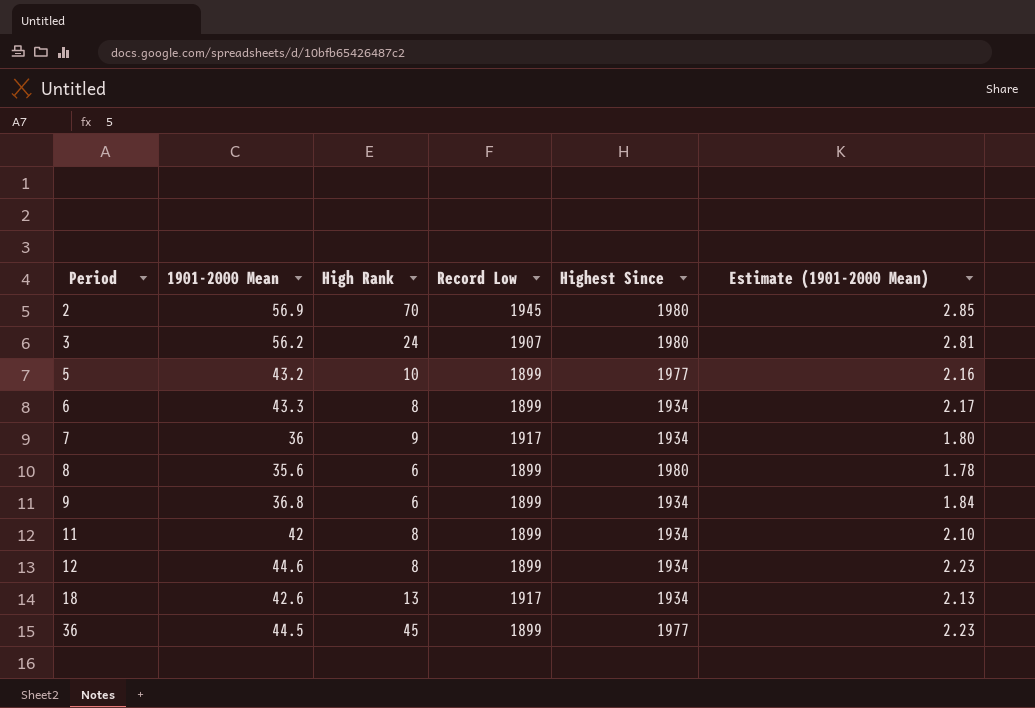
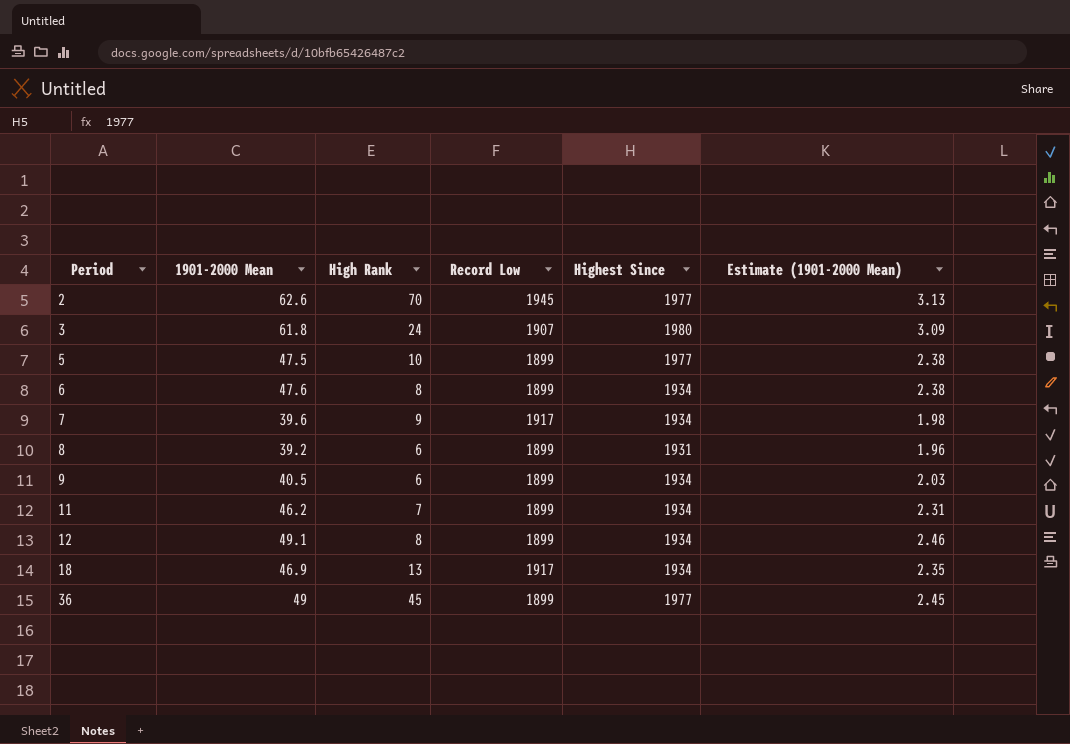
2 | 1901-2000 Mean: 56.9 -> 62.6
2 | Highest Since: 1980 -> 1977
2 | Estimate (1901-2000 Mean): 2.85 -> 3.13
3 | 1901-2000 Mean: 56.2 -> 61.8
3 | Estimate (1901-2000 Mean): 2.81 -> 3.09
5 | 1901-2000 Mean: 43.2 -> 47.5
5 | Estimate (1901-2000 Mean): 2.16 -> 2.38
6 | 1901-2000 Mean: 43.3 -> 47.6
6 | Estimate (1901-2000 Mean): 2.17 -> 2.38
7 | 1901-2000 Mean: 36 -> 39.6
7 | Estimate (1901-2000 Mean): 1.80 -> 1.98
8 | 1901-2000 Mean: 35.6 -> 39.2
8 | Highest Since: 1980 -> 1931
8 | Estimate (1901-2000 Mean): 1.78 -> 1.96
9 | 1901-2000 Mean: 36.8 -> 40.5
9 | Estimate (1901-2000 Mean): 1.84 -> 2.03
11 | 1901-2000 Mean: 42 -> 46.2
11 | High Rank: 8 -> 7
11 | Estimate (1901-2000 Mean): 2.10 -> 2.31
12 | 1901-2000 Mean: 44.6 -> 49.1
12 | Estimate (1901-2000 Mean): 2.23 -> 2.46
18 | 1901-2000 Mean: 42.6 -> 46.9
18 | Estimate (1901-2000 Mean): 2.13 -> 2.35
36 | 1901-2000 Mean: 44.5 -> 49
36 | Estimate (1901-2000 Mean): 2.23 -> 2.45

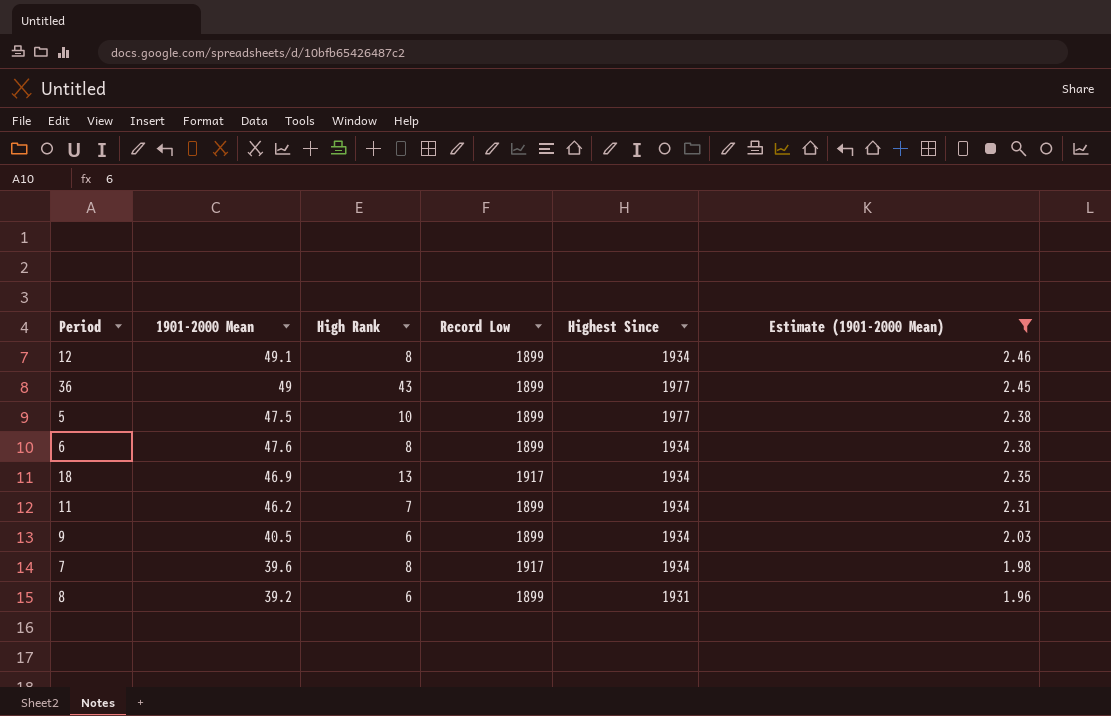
filter: none -> Estimate (1901-2000 Mean) <= 2.46
row order: Period ascending -> Estimate (1901-2000 Mean) descending
36 | High Rank: 45 -> 43
7 | High Rank: 9 -> 8

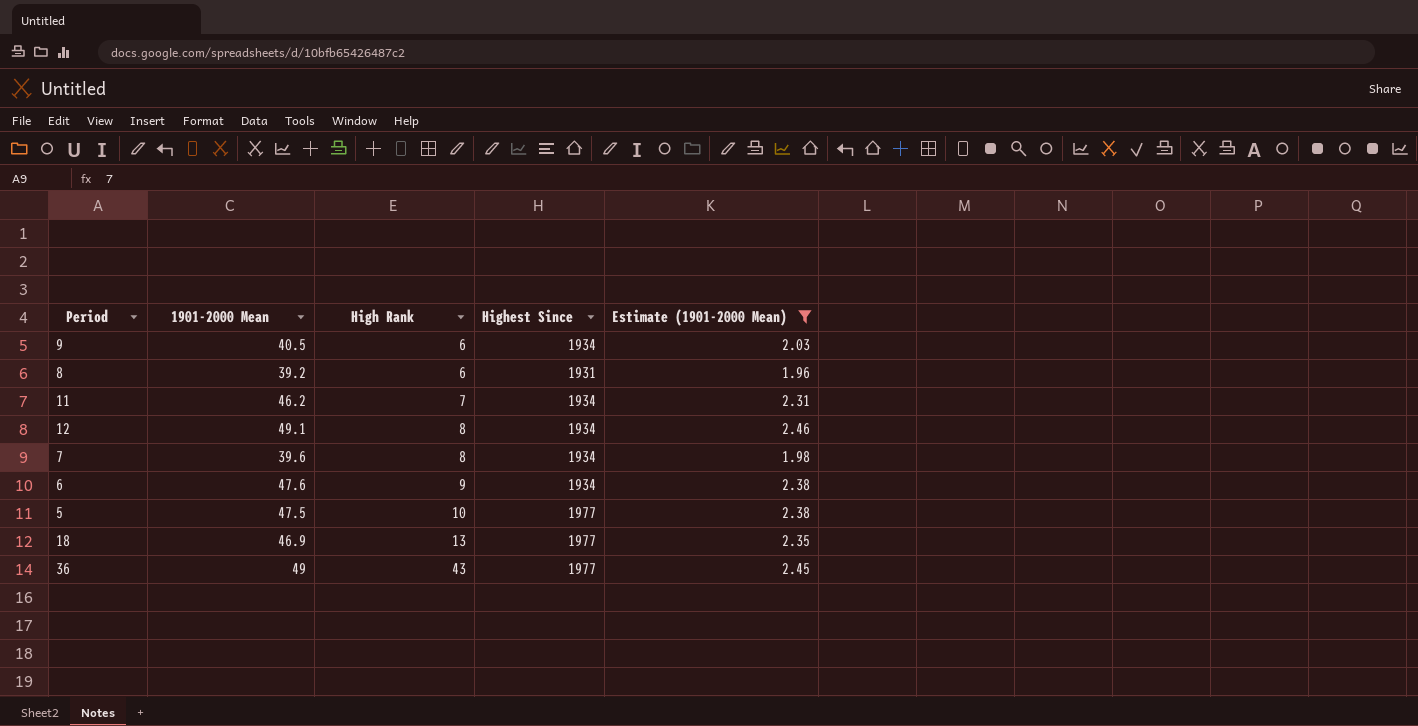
row order: Estimate (1901-2000 Mean) descending -> High Rank ascending
column Record Low | position: 4 -> none
6 | High Rank: 8 -> 9
18 | Highest Since: 1934 -> 1977

